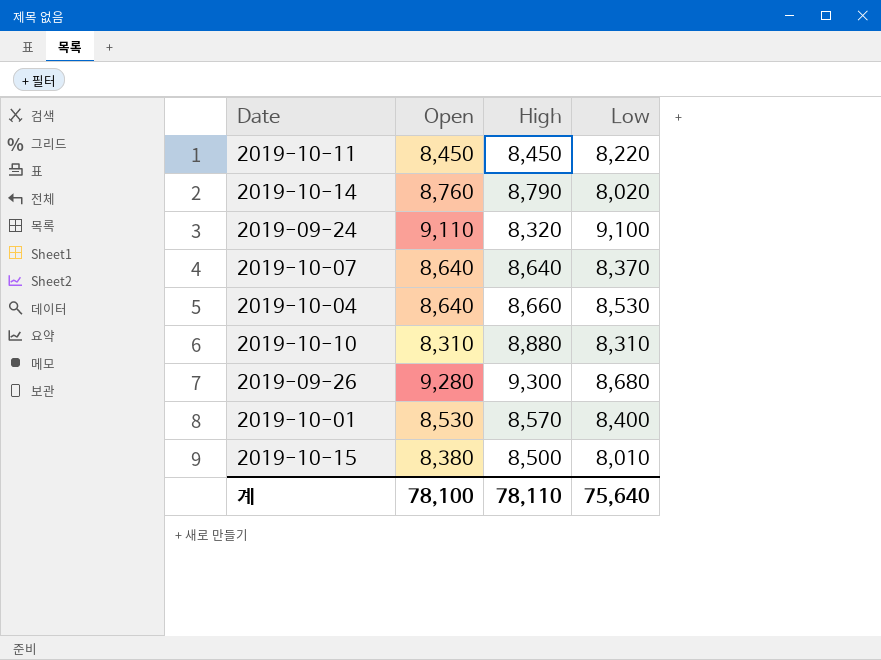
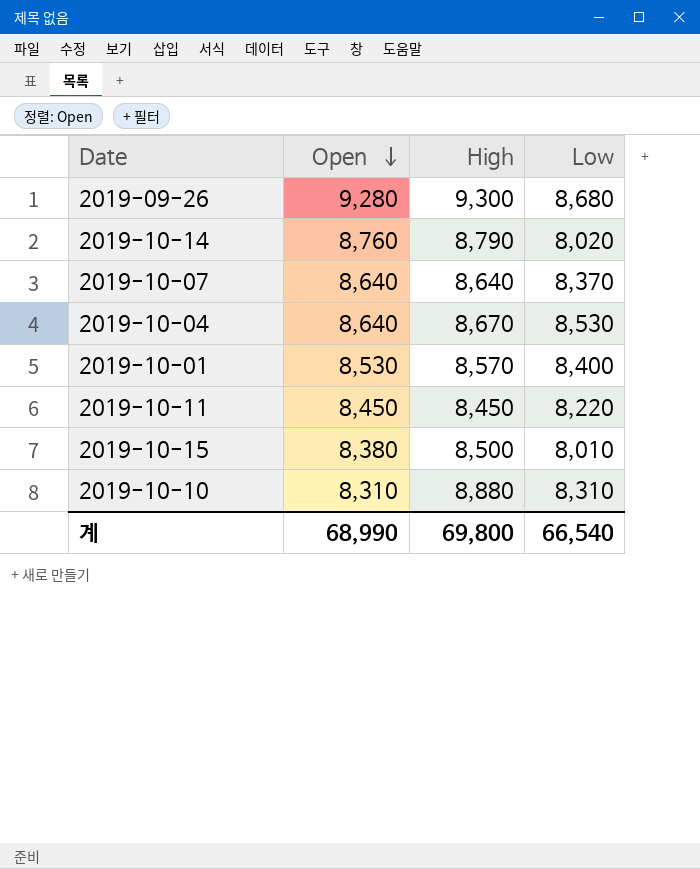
row order: none -> Open descending
row 2019-09-24: 9,110 | 8,320 | 9,100 -> none
2019-10-04 | High: 8,660 -> 8,670
계 | Open: 78,100 -> 68,990
계 | High: 78,110 -> 69,800
계 | Low: 75,640 -> 66,540

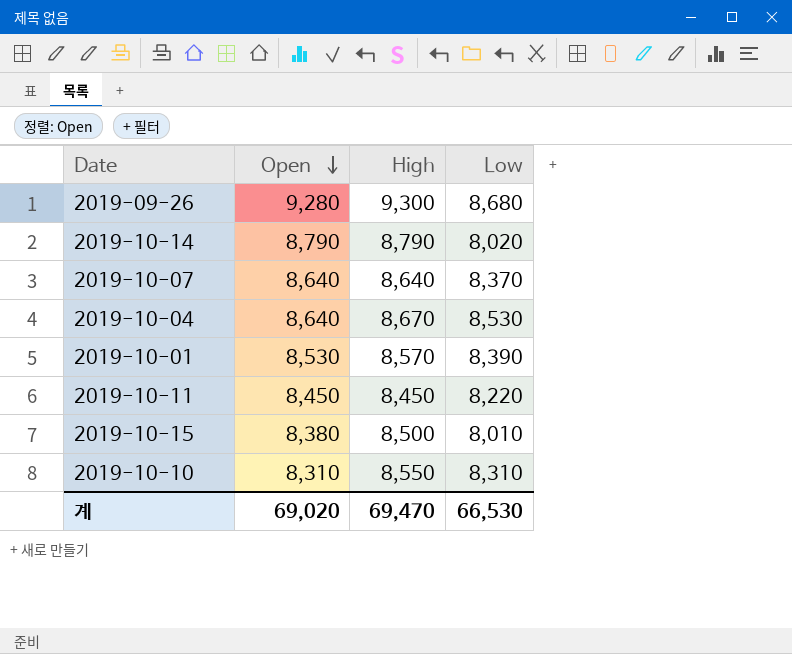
2019-10-14 | Open: 8,760 -> 8,790
2019-10-01 | Low: 8,400 -> 8,390
2019-10-10 | High: 8,880 -> 8,550
계 | Open: 68,990 -> 69,020
계 | High: 69,800 -> 69,470
계 | Low: 66,540 -> 66,530

